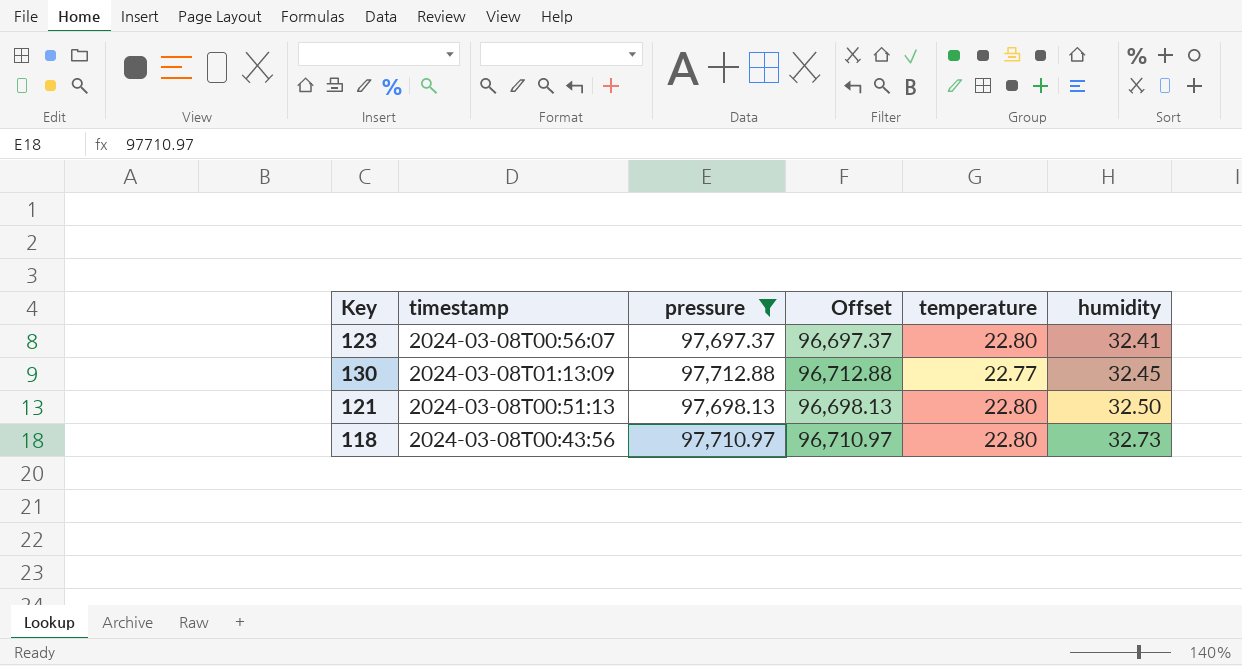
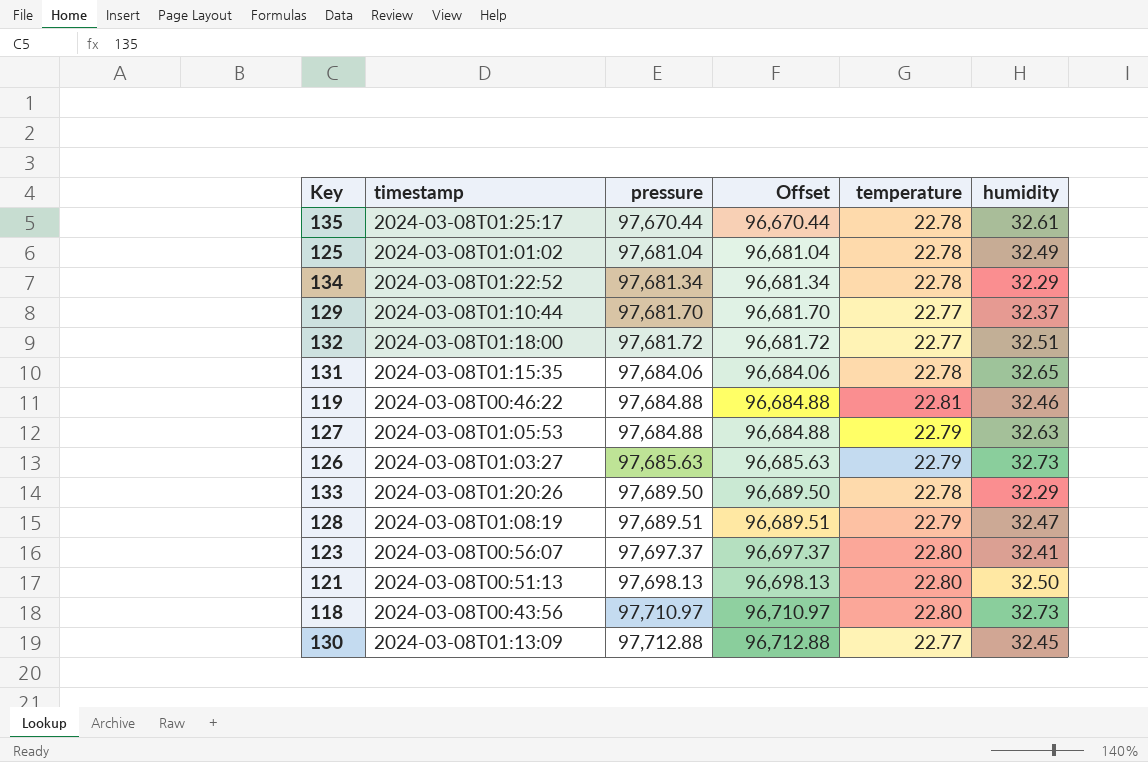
filter: pressure >= 97,697.37 -> none
row order: humidity ascending -> pressure ascending

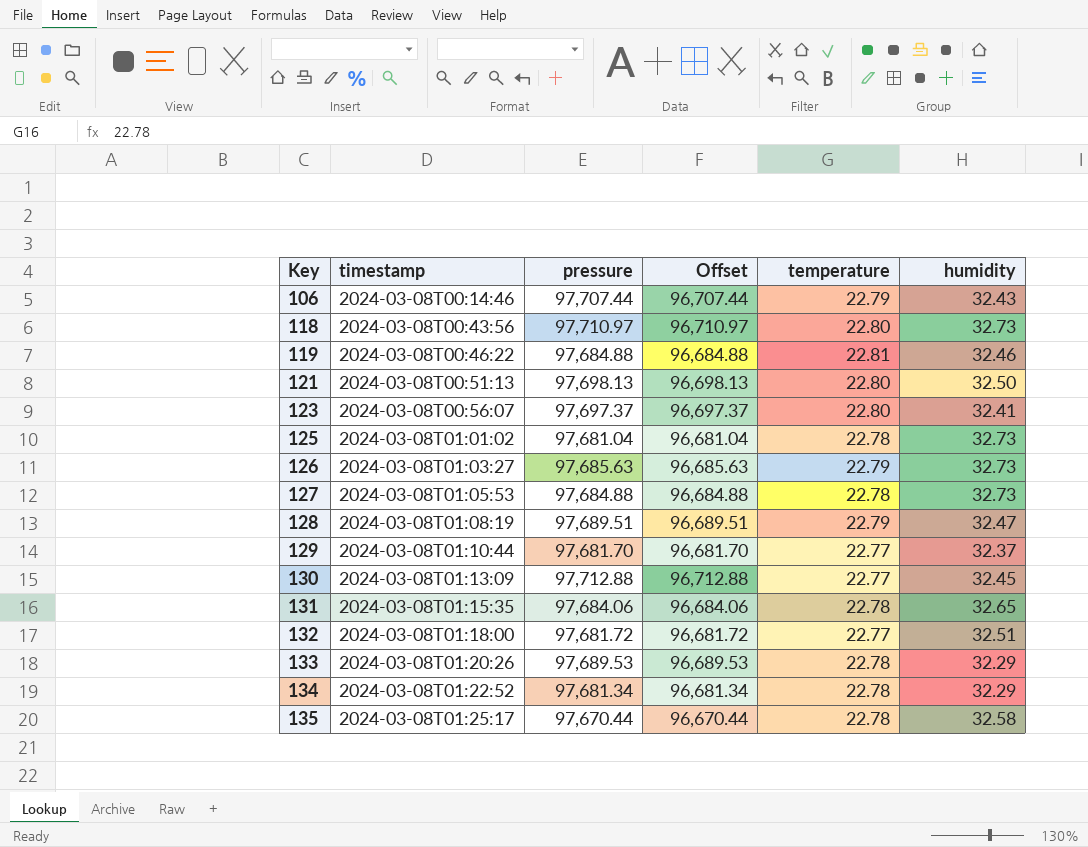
row order: pressure ascending -> Key ascending
row 106: none -> 2024-03-08T00:14:46 | 97,707.44 | 96,707.44 | 22.79 | 32.43
125 | humidity: 32.49 -> 32.73
127 | temperature: 22.79 -> 22.78
127 | humidity: 32.63 -> 32.73
133 | pressure: 97,689.50 -> 97,689.53
133 | Offset: 96,689.50 -> 96,689.53
135 | humidity: 32.61 -> 32.58

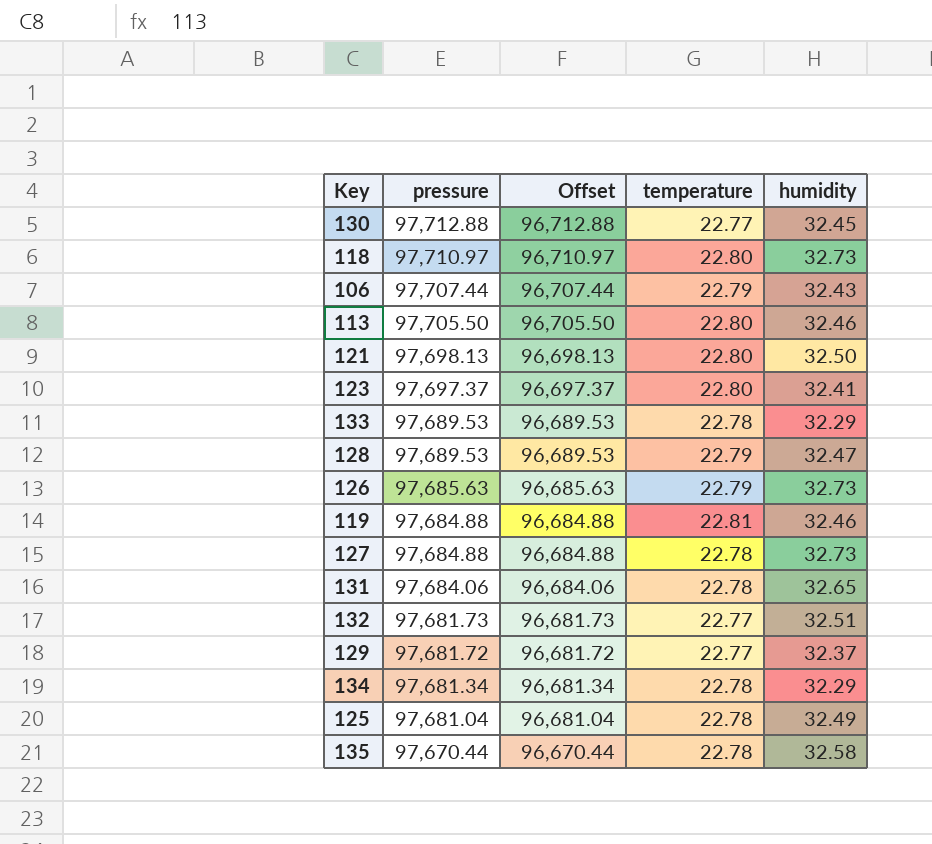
row order: Key ascending -> pressure descending
column timestamp | position: 2 -> none
row 113: none -> 97,705.50 | 96,705.50 | 22.80 | 32.46
128 | pressure: 97,689.51 -> 97,689.53
128 | Offset: 96,689.51 -> 96,689.53
132 | pressure: 97,681.72 -> 97,681.73
132 | Offset: 96,681.72 -> 96,681.73
129 | pressure: 97,681.70 -> 97,681.72
129 | Offset: 96,681.70 -> 96,681.72
125 | humidity: 32.73 -> 32.49

